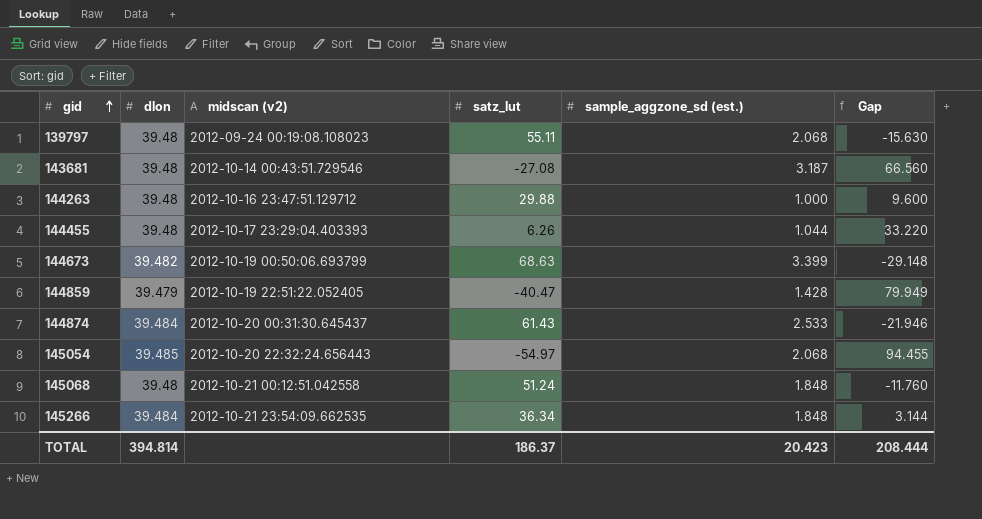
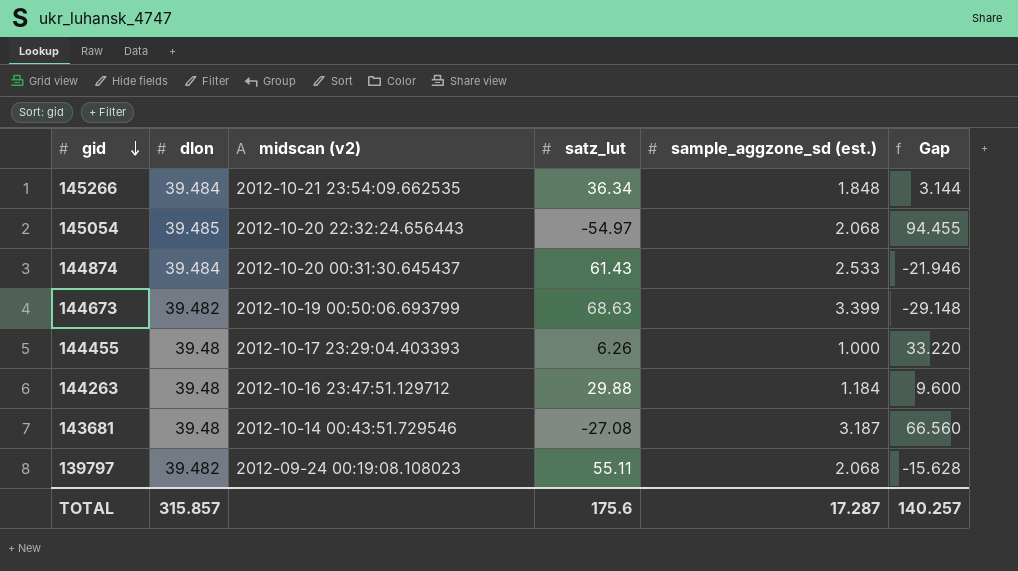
row order: gid ascending -> gid descending
row 144859: 39.479 | 2012-10-19 22:51:22.052405 | -40.47 | 1.428 | 79.949 -> none
row 145068: 39.48 | 2012-10-21 00:12:51.042558 | 51.24 | 1.848 | -11.760 -> none
144455 | sample_aggzone_sd (est.): 1.044 -> 1.000
144263 | sample_aggzone_sd (est.): 1.000 -> 1.184
139797 | dlon: 39.48 -> 39.482
139797 | Gap: -15.630 -> -15.628
TOTAL | dlon: 394.814 -> 315.857
TOTAL | satz_lut: 186.37 -> 175.6
TOTAL | sample_aggzone_sd (est.): 20.423 -> 17.287
TOTAL | Gap: 208.444 -> 140.257

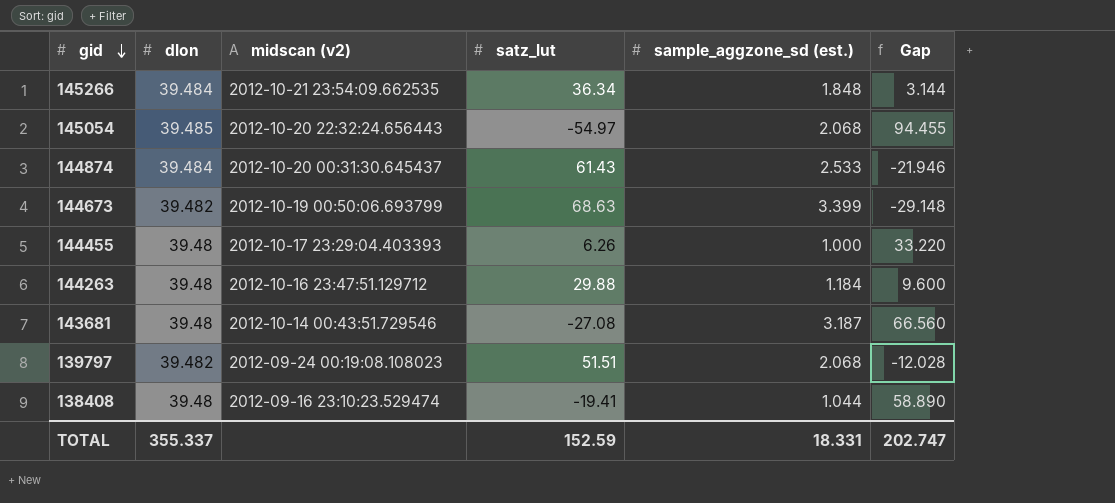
139797 | satz_lut: 55.11 -> 51.51
139797 | Gap: -15.628 -> -12.028
row 138408: none -> 39.48 | 2012-09-16 23:10:23.529474 | -19.41 | 1.044 | 58.890
TOTAL | dlon: 315.857 -> 355.337
TOTAL | satz_lut: 175.6 -> 152.59
TOTAL | sample_aggzone_sd (est.): 17.287 -> 18.331
TOTAL | Gap: 140.257 -> 202.747

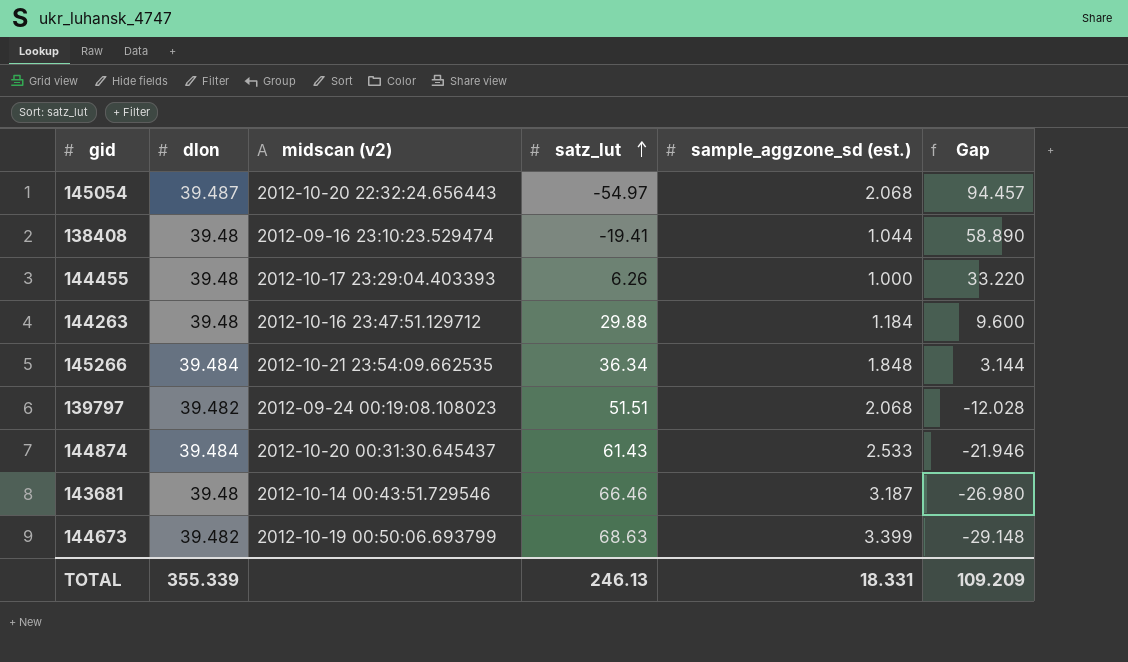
row order: gid descending -> satz_lut ascending
145054 | dlon: 39.485 -> 39.487
145054 | Gap: 94.455 -> 94.457
143681 | satz_lut: -27.08 -> 66.46
143681 | Gap: 66.560 -> -26.980
TOTAL | dlon: 355.337 -> 355.339
TOTAL | satz_lut: 152.59 -> 246.13
TOTAL | Gap: 202.747 -> 109.209

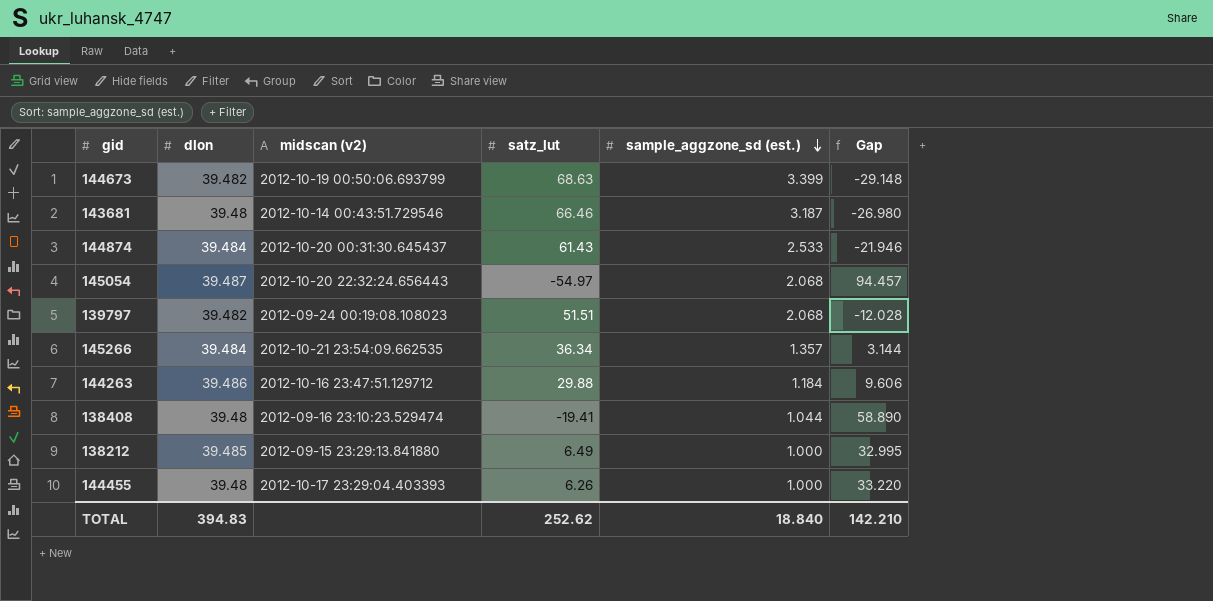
row order: satz_lut ascending -> sample_aggzone_sd (est.) descending
145266 | sample_aggzone_sd (est.): 1.848 -> 1.357
144263 | dlon: 39.48 -> 39.486
144263 | Gap: 9.600 -> 9.606
row 138212: none -> 39.485 | 2012-09-15 23:29:13.841880 | 6.49 | 1.000 | 32.995
TOTAL | dlon: 355.339 -> 394.83
TOTAL | satz_lut: 246.13 -> 252.62
TOTAL | sample_aggzone_sd (est.): 18.331 -> 18.840
TOTAL | Gap: 109.209 -> 142.210

